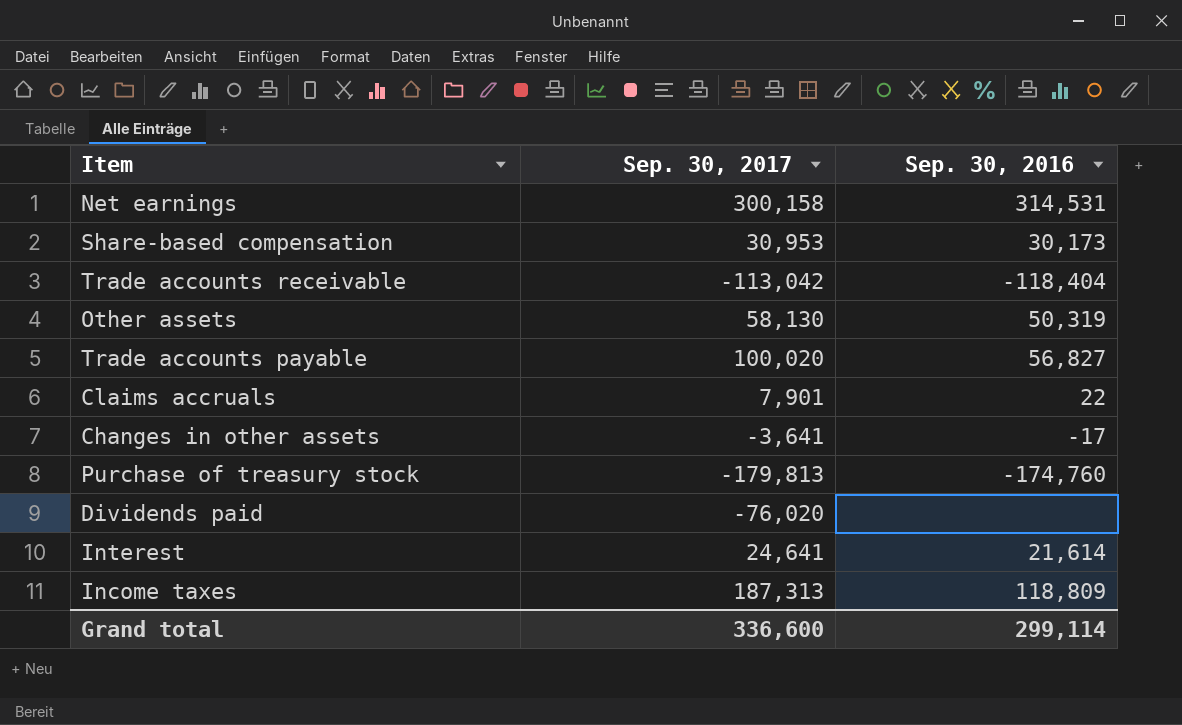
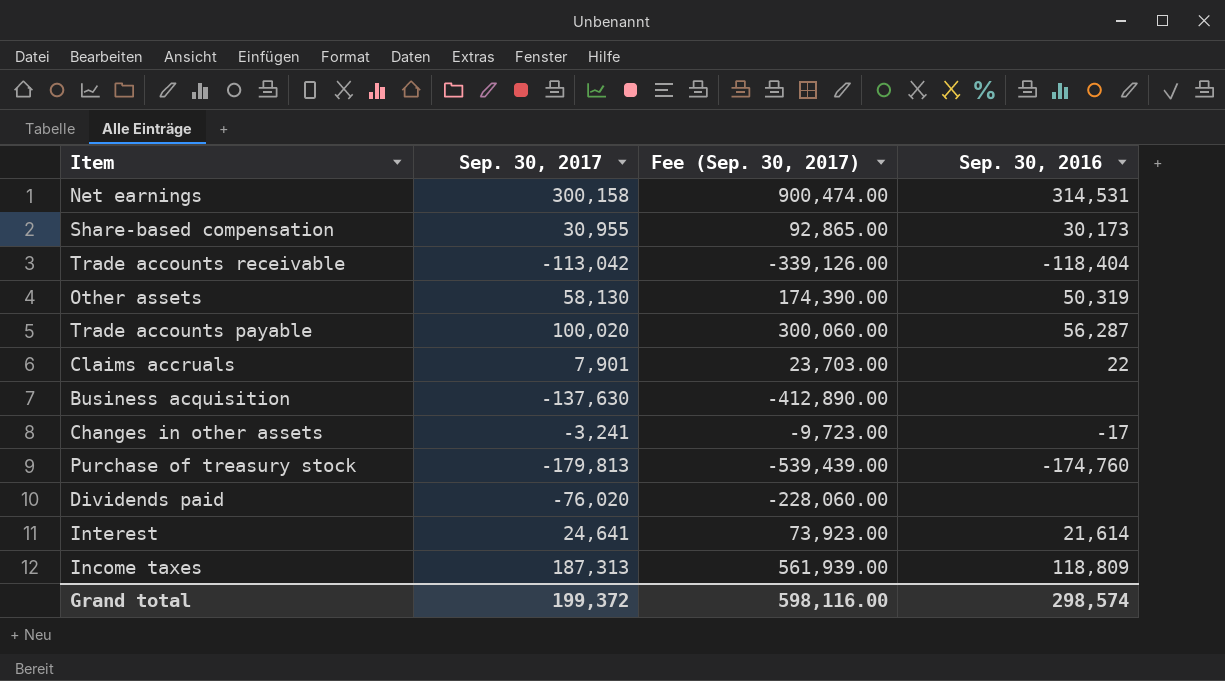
column Fee (Sep. 30, 2017) | formula: none -> [Sep. 30, 2017] * 3
Share-based compensation | Sep. 30, 2017: 30,953 -> 30,955
Trade accounts payable | Sep. 30, 2016: 56,827 -> 56,287
row Business acquisition: none -> -137,630 | -412,890.00 | none
Changes in other assets | Sep. 30, 2017: -3,641 -> -3,241
Grand total | Sep. 30, 2017: 336,600 -> 199,372
Grand total | Sep. 30, 2016: 299,114 -> 298,574

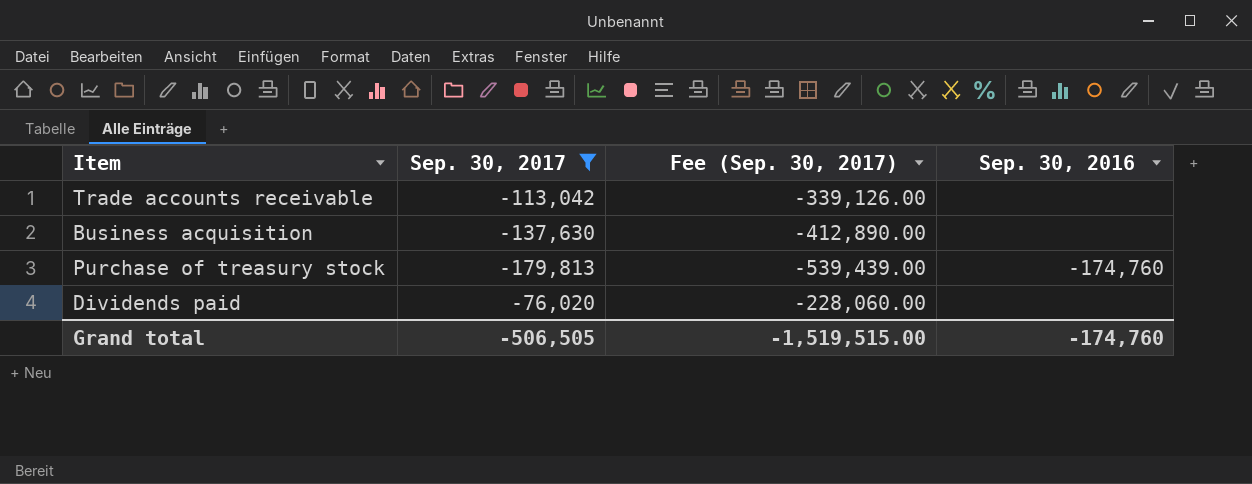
filter: none -> Sep. 30, 2017 <= -76,020
Trade accounts receivable | Sep. 30, 2016: -118,404 -> none
Grand total | Sep. 30, 2017: 199,372 -> -506,505
Grand total | Fee (Sep. 30, 2017): 598,116.00 -> -1,519,515.00
Grand total | Sep. 30, 2016: 298,574 -> -174,760

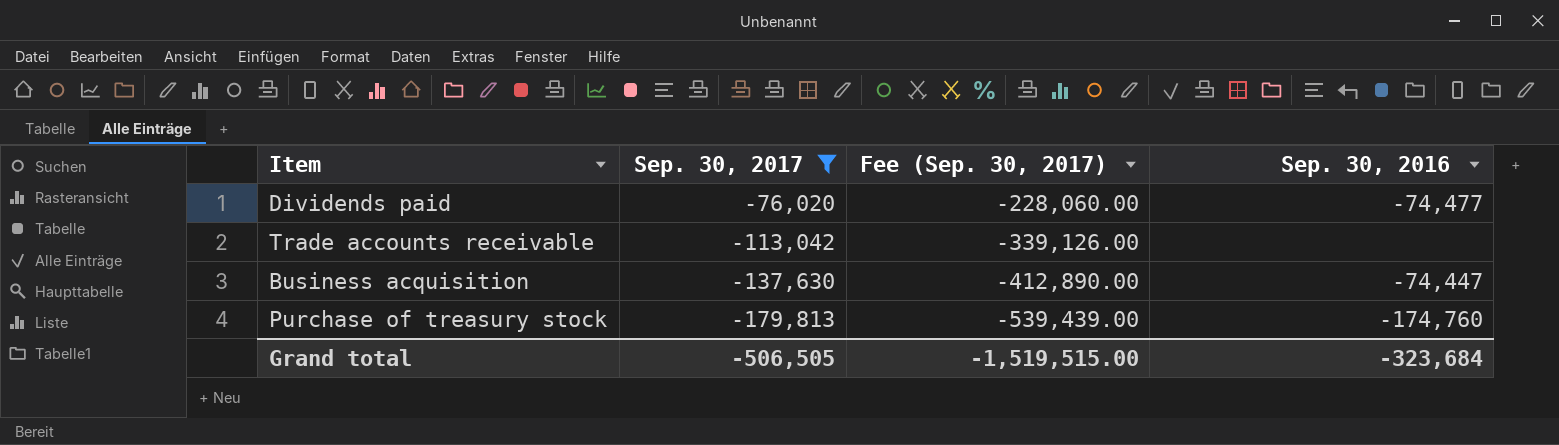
row order: none -> Sep. 30, 2017 descending
Dividends paid | Sep. 30, 2016: none -> -74,477
Business acquisition | Sep. 30, 2016: none -> -74,447
Grand total | Sep. 30, 2016: -174,760 -> -323,684

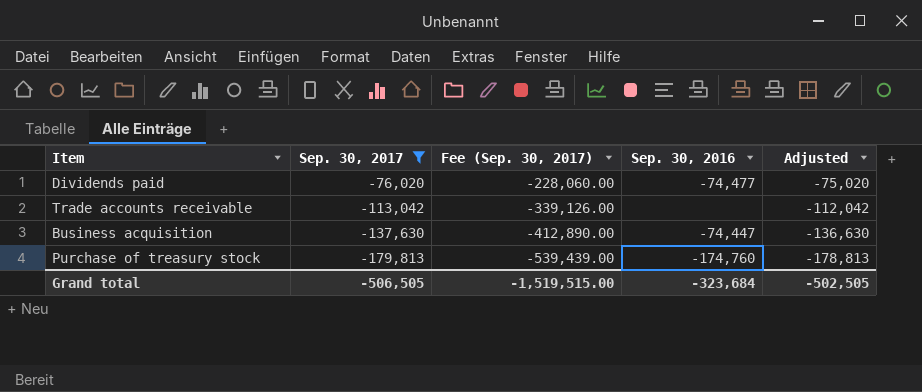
column Adjusted | formula: none -> [Sep. 30, 2017] + 1000

